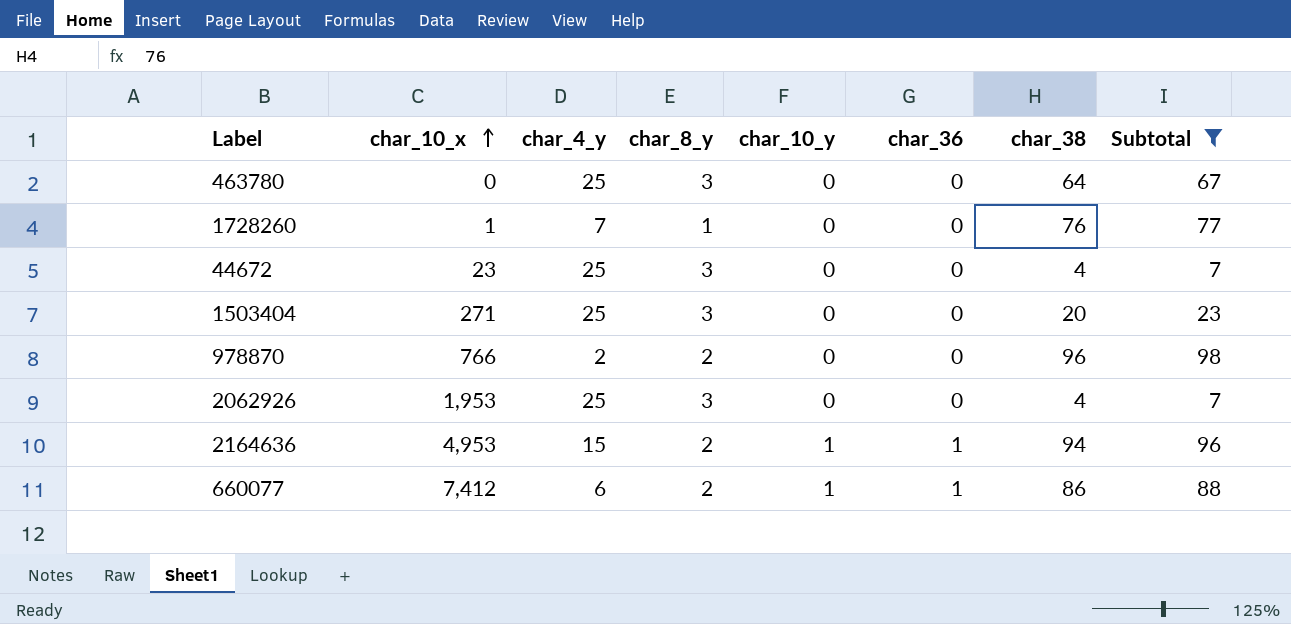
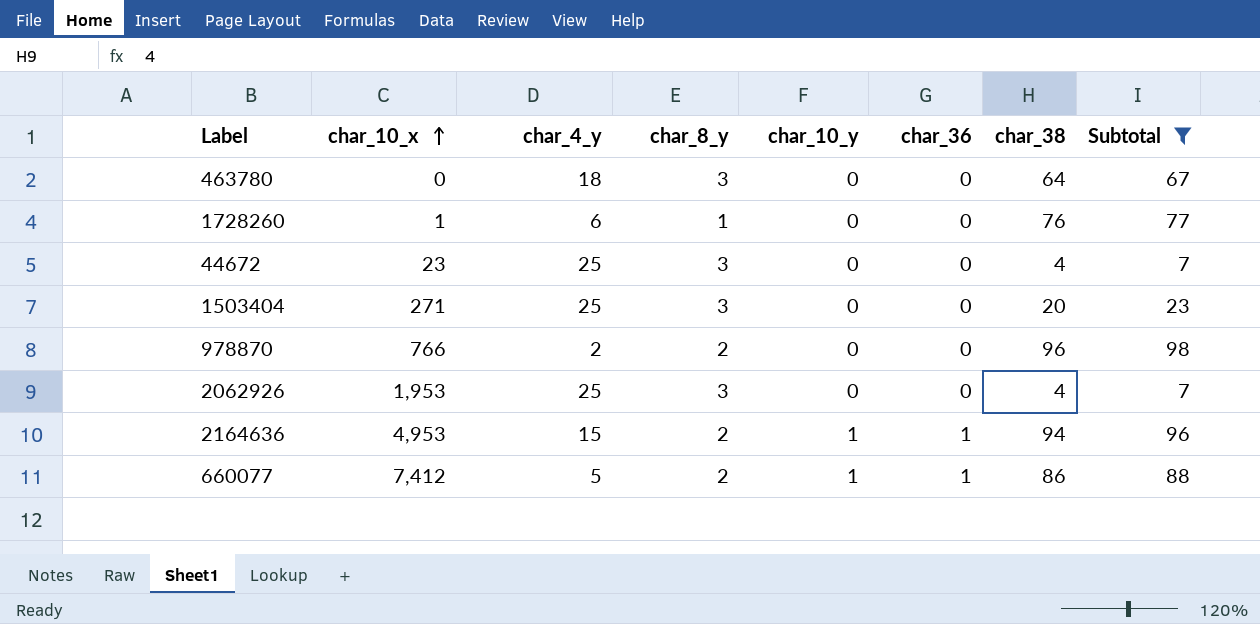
463780 | char_4_y: 25 -> 18
1728260 | char_4_y: 7 -> 6
660077 | char_4_y: 6 -> 5

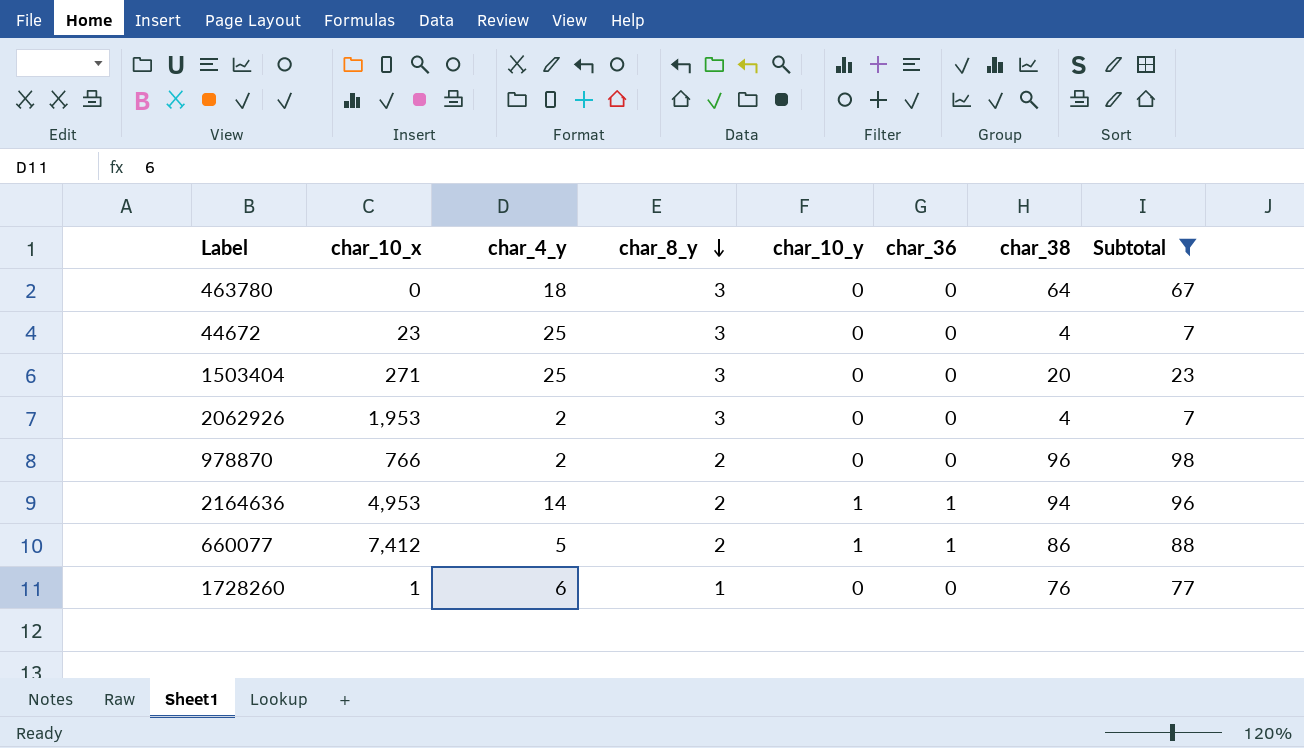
row order: char_10_x ascending -> char_8_y descending
2062926 | char_4_y: 25 -> 2
2164636 | char_4_y: 15 -> 14

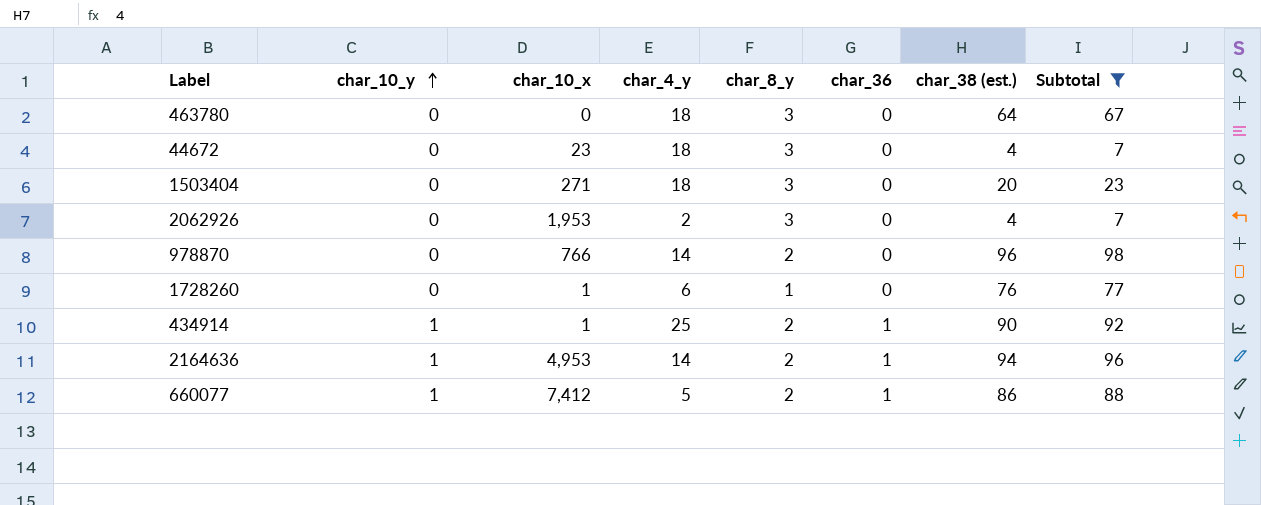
row order: char_8_y descending -> char_10_y ascending
column char_10_y | position: 5 -> 2
column name: char_38 -> char_38 (est.)
44672 | char_4_y: 25 -> 18
1503404 | char_4_y: 25 -> 18
978870 | char_4_y: 2 -> 14
row 434914: none -> 1 | 1 | 25 | 2 | 1 | 90 | 92

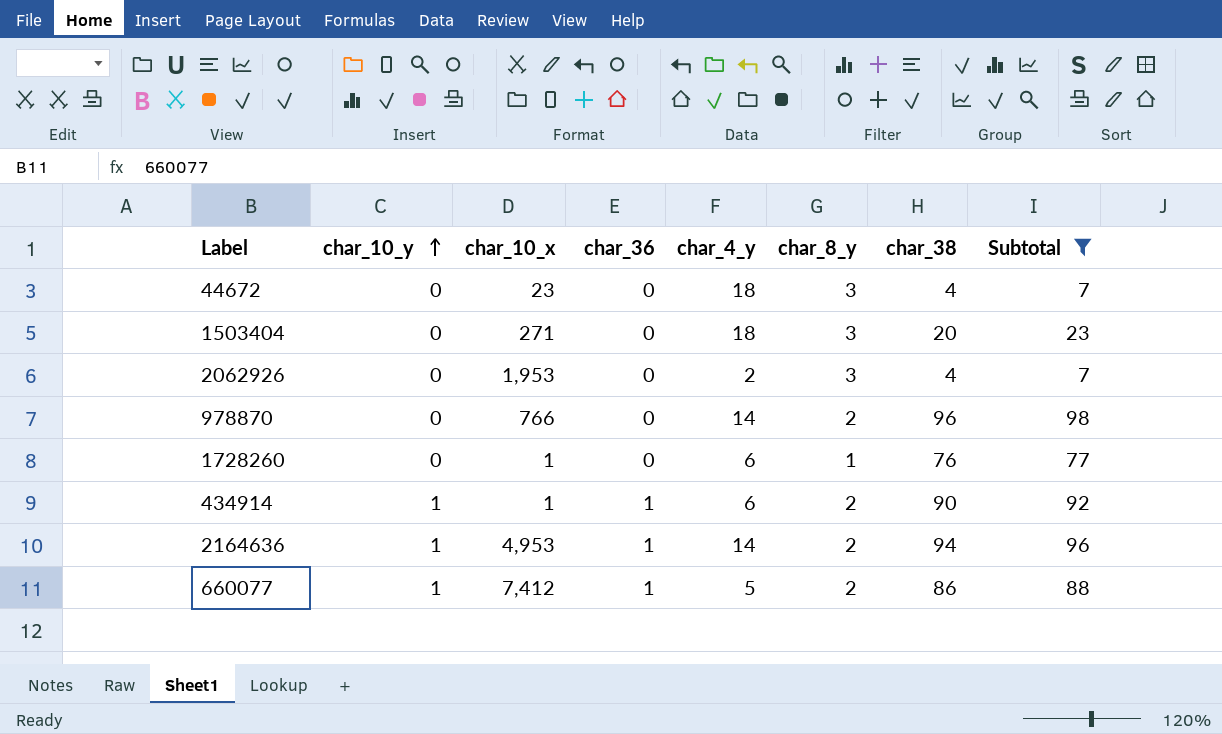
column char_36 | position: 6 -> 4
column name: char_38 (est.) -> char_38
row 463780: 0 | 0 | 18 | 3 | 0 | 64 | 67 -> none
434914 | char_4_y: 25 -> 6

